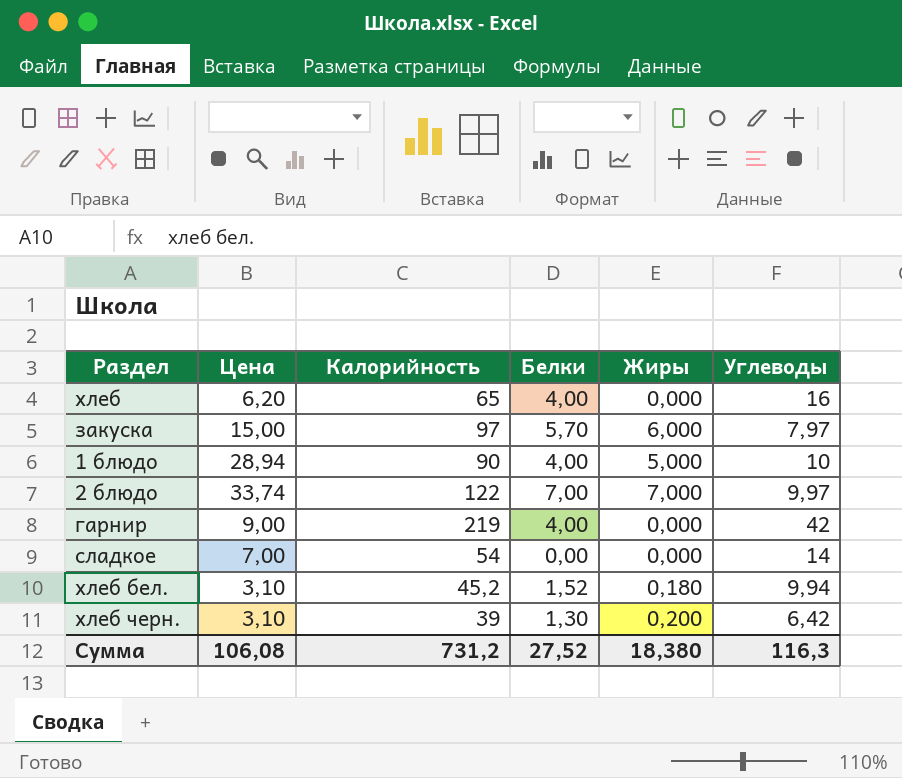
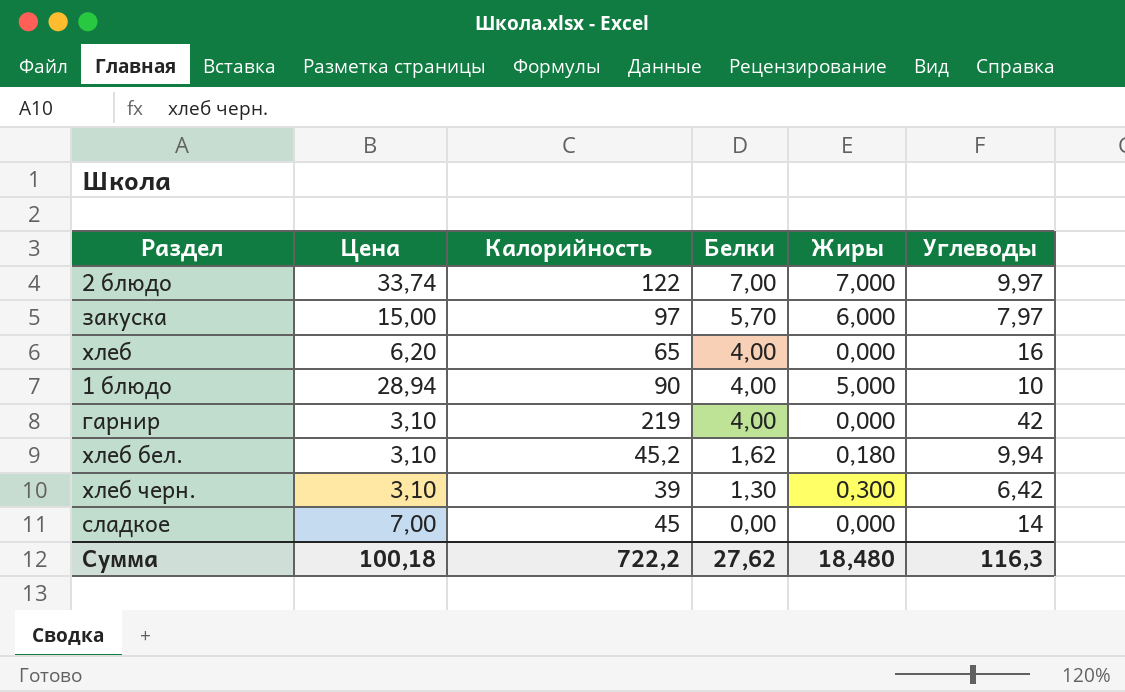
row order: none -> Белки descending
гарнир | Цена: 9,00 -> 3,10
хлеб бел. | Белки: 1,52 -> 1,62
хлеб черн. | Жиры: 0,200 -> 0,300
сладкое | Калорийность: 54 -> 45
Сумма | Цена: 106,08 -> 100,18
Сумма | Калорийность: 731,2 -> 722,2
Сумма | Белки: 27,52 -> 27,62
Сумма | Жиры: 18,380 -> 18,480

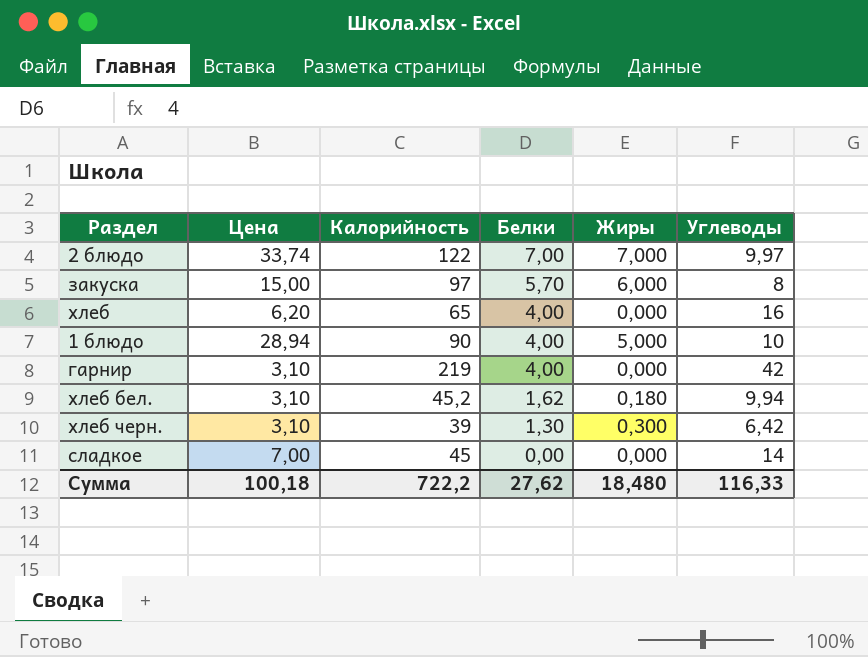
закуска | Углеводы: 7,97 -> 8
Сумма | Углеводы: 116,3 -> 116,33

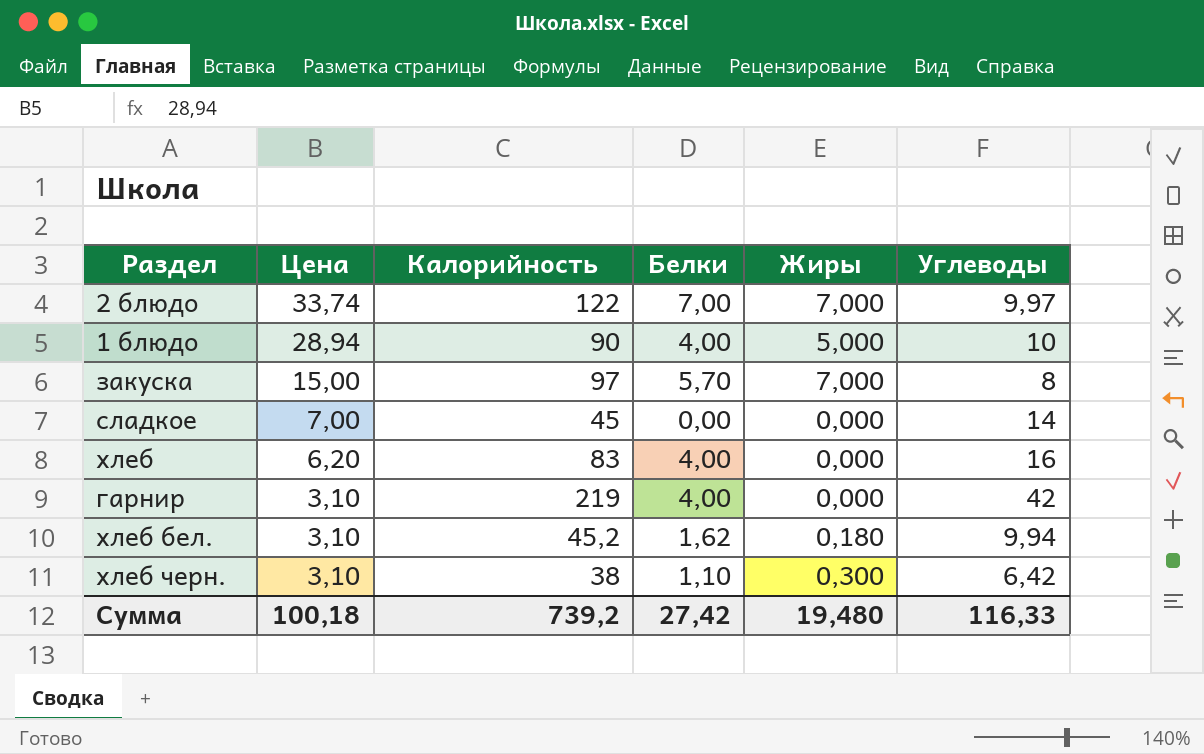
row order: Белки descending -> Цена descending
закуска | Жиры: 6,000 -> 7,000
хлеб | Калорийность: 65 -> 83
хлеб черн. | Калорийность: 39 -> 38
хлеб черн. | Белки: 1,30 -> 1,10
Сумма | Калорийность: 722,2 -> 739,2
Сумма | Белки: 27,62 -> 27,42
Сумма | Жиры: 18,480 -> 19,480

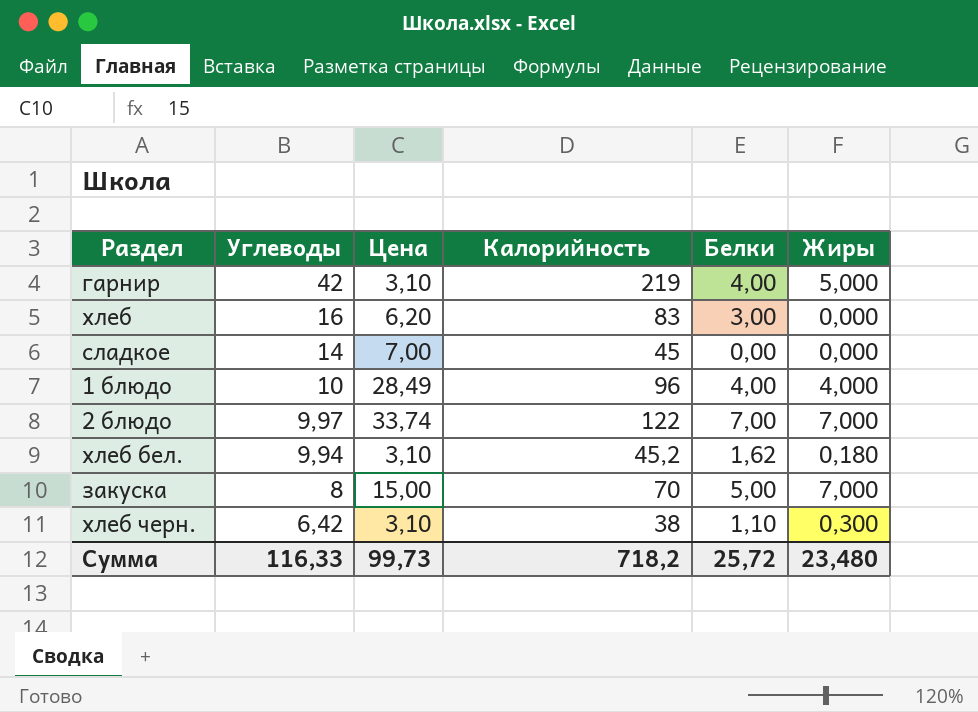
row order: Цена descending -> Углеводы descending
column Углеводы | position: 6 -> 2
гарнир | Жиры: 0,000 -> 5,000
хлеб | Белки: 4,00 -> 3,00
1 блюдо | Цена: 28,94 -> 28,49
1 блюдо | Калорийность: 90 -> 96
1 блюдо | Жиры: 5,000 -> 4,000
закуска | Калорийность: 97 -> 70
закуска | Белки: 5,70 -> 5,00
Сумма | Цена: 100,18 -> 99,73
Сумма | Калорийность: 739,2 -> 718,2
Сумма | Белки: 27,42 -> 25,72
Сумма | Жиры: 19,480 -> 23,480

